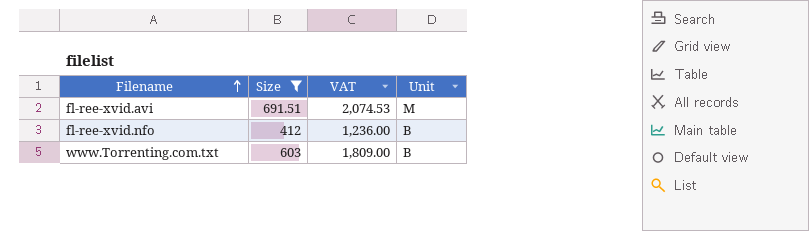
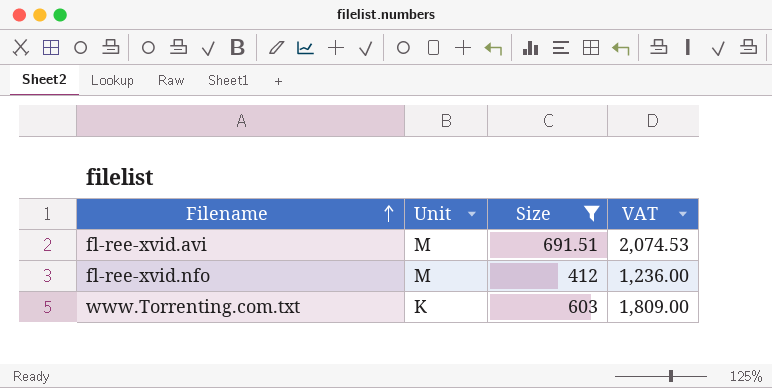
column Unit | position: 4 -> 2
fl-ree-xvid.nfo | Unit: B -> M
www.Torrenting.com.txt | Unit: B -> K

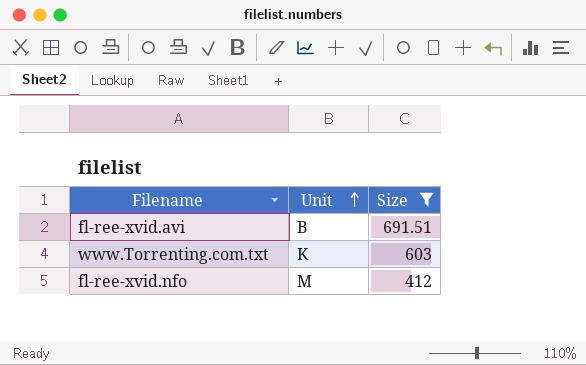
row order: Filename ascending -> Unit ascending
column VAT | formula: [Size] * 3 -> none
fl-ree-xvid.avi | Unit: M -> B

